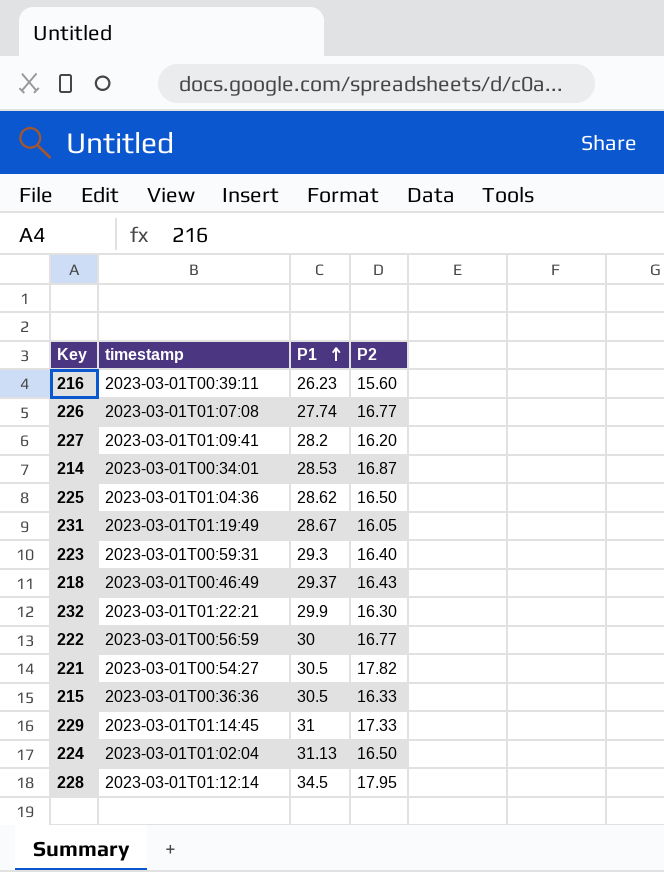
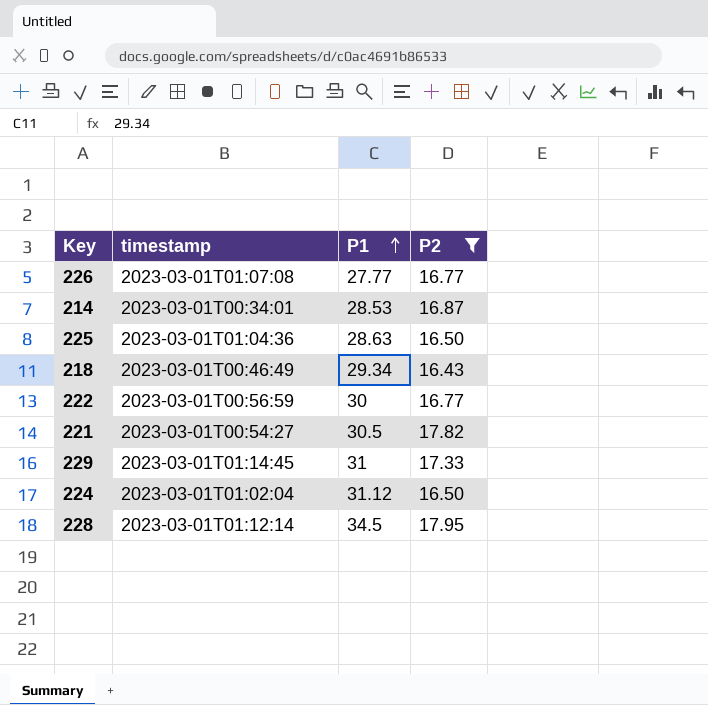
filter: none -> P2 >= 16.43
226 | P1: 27.74 -> 27.77
225 | P1: 28.62 -> 28.63
218 | P1: 29.37 -> 29.34
224 | P1: 31.13 -> 31.12

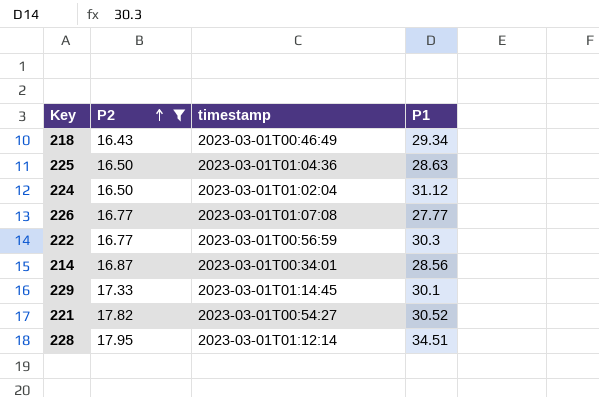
row order: P1 ascending -> P2 ascending
column P2 | position: 4 -> 2
222 | P1: 30 -> 30.3
214 | P1: 28.53 -> 28.56
229 | P1: 31 -> 30.1
221 | P1: 30.5 -> 30.52
228 | P1: 34.5 -> 34.51

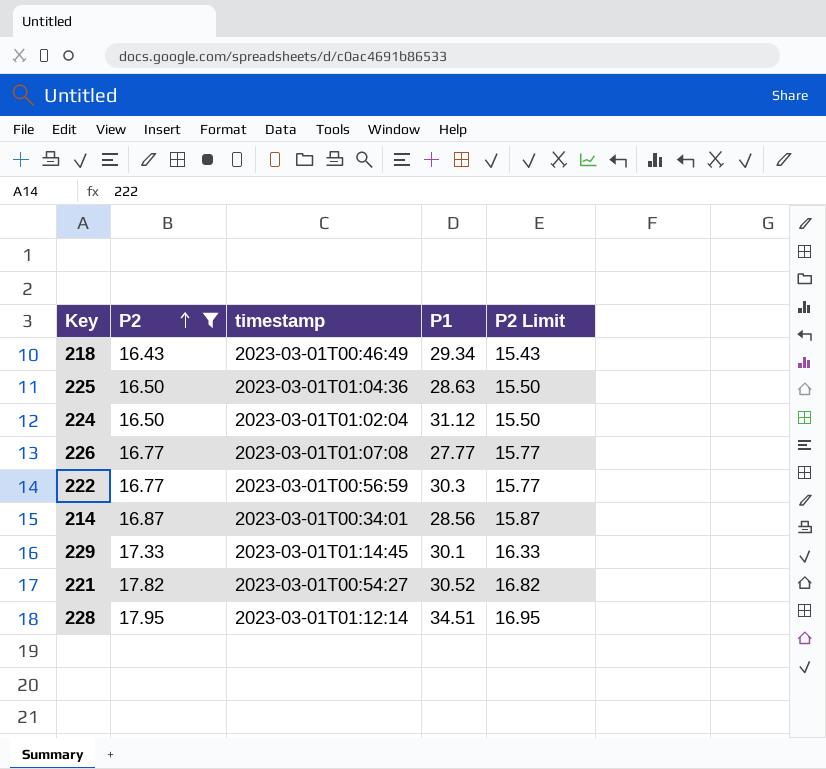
column P2 Limit | formula: none -> [P2] - 1

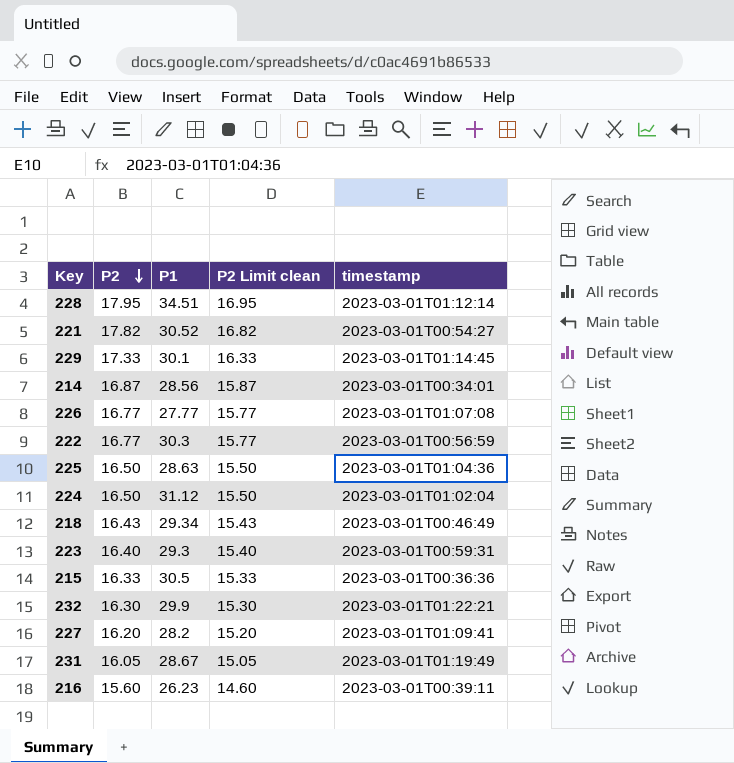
filter: P2 >= 16.43 -> none
row order: P2 ascending -> P2 descending
column name: P2 Limit -> P2 Limit clean
column timestamp | position: 3 -> 5

